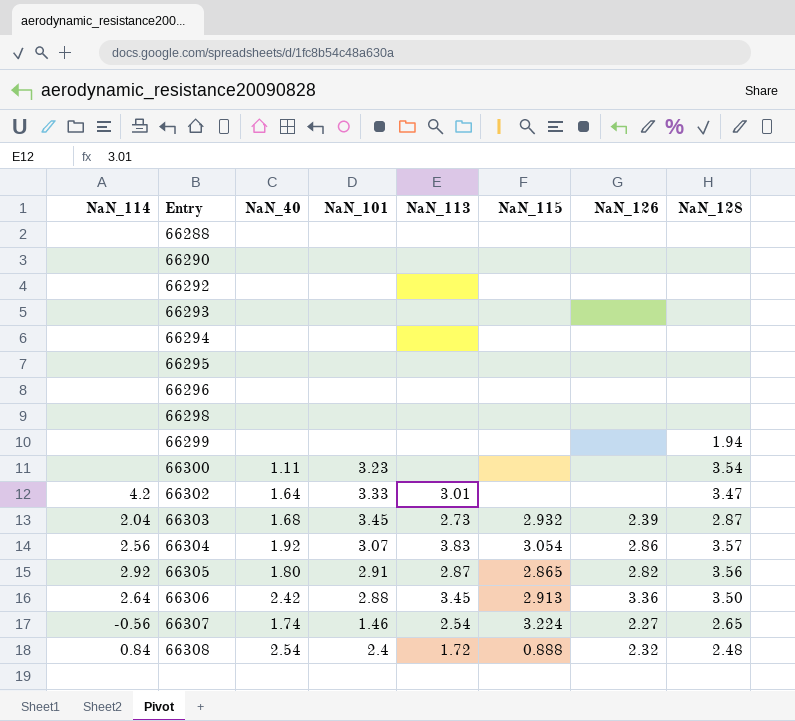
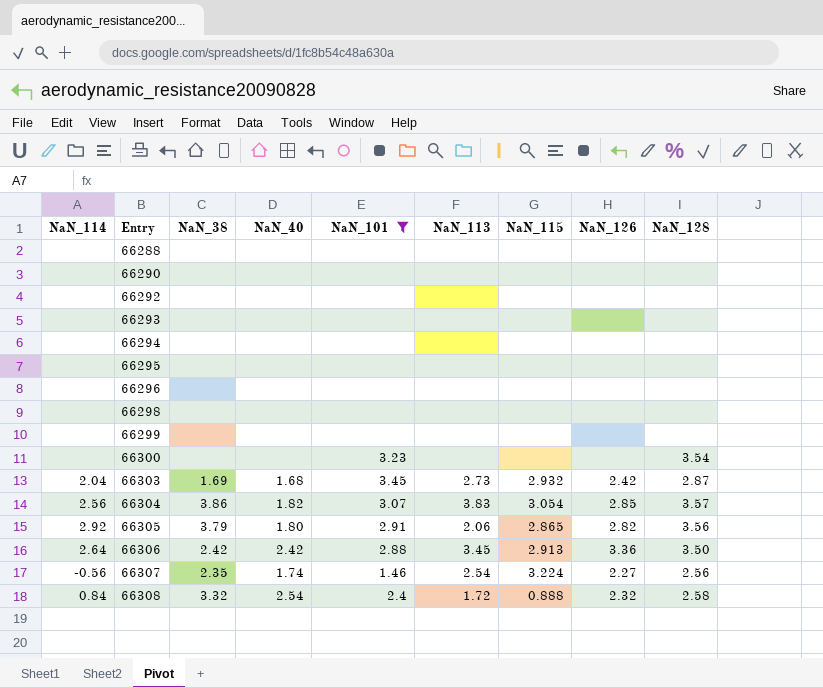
filter: none -> NaN_101 != 3.33
column NaN_38 | position: none -> 3
66299 | NaN_128: 1.94 -> none
66300 | NaN_40: 1.11 -> none
66303 | NaN_126: 2.39 -> 2.42
66304 | NaN_40: 1.92 -> 1.82
66304 | NaN_126: 2.86 -> 2.85
66305 | NaN_113: 2.87 -> 2.06
66307 | NaN_128: 2.65 -> 2.56
66308 | NaN_128: 2.48 -> 2.58

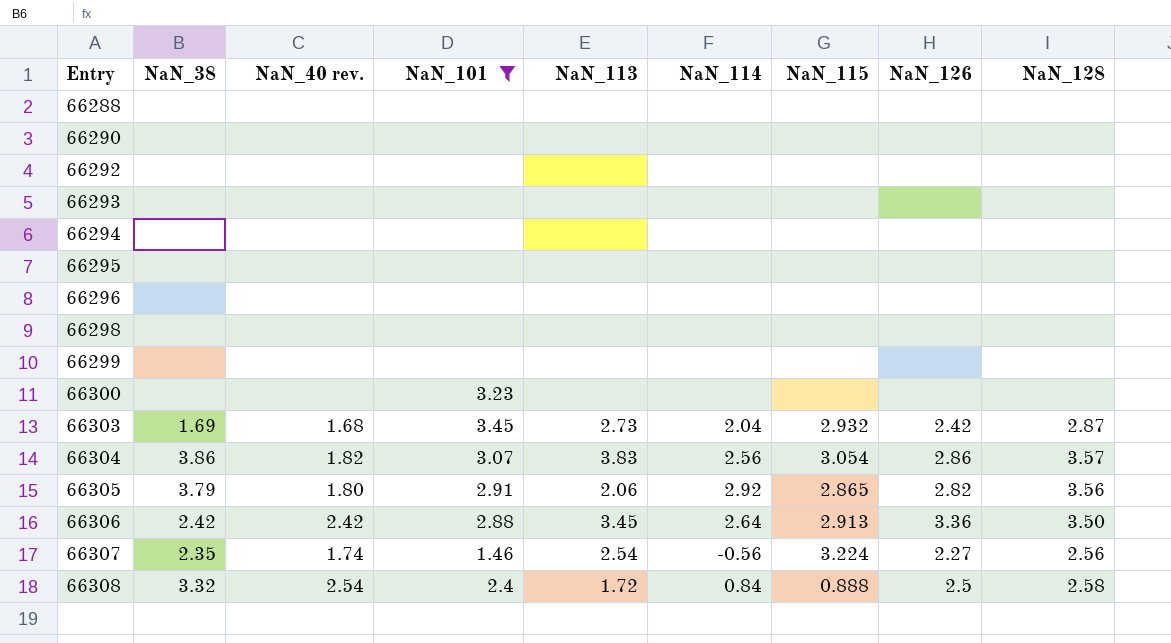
column name: NaN_40 -> NaN_40 rev.
column NaN_114 | position: 1 -> 6
66300 | NaN_128: 3.54 -> none
66304 | NaN_126: 2.85 -> 2.86
66308 | NaN_126: 2.32 -> 2.5

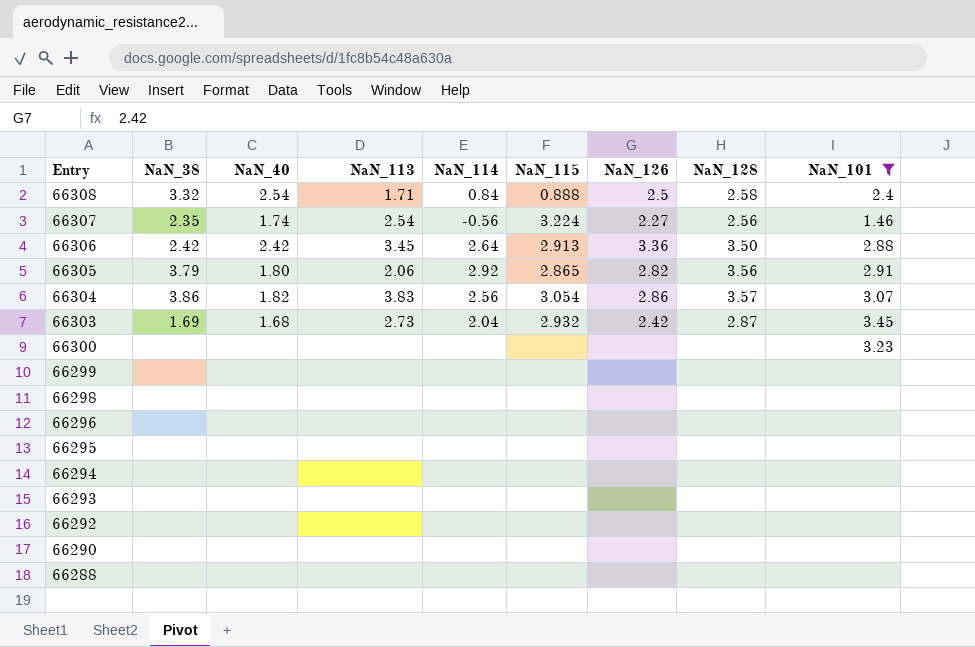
row order: Entry ascending -> Entry descending
column name: NaN_40 rev. -> NaN_40
column NaN_101 | position: 4 -> 9
66308 | NaN_113: 1.72 -> 1.71

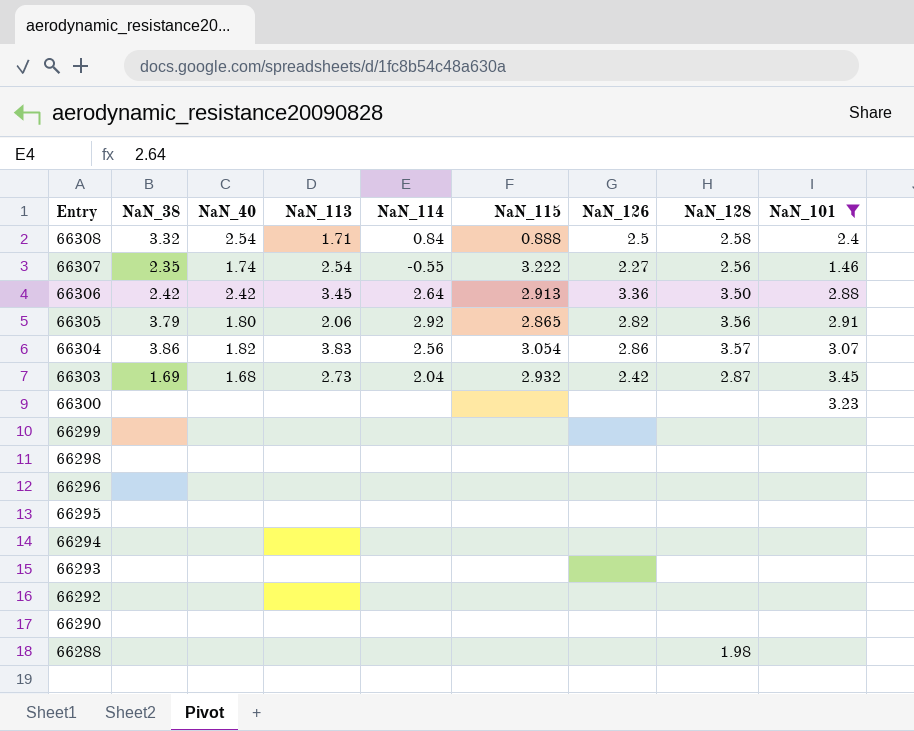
66307 | NaN_114: -0.56 -> -0.55
66307 | NaN_115: 3.224 -> 3.222
66288 | NaN_128: none -> 1.98

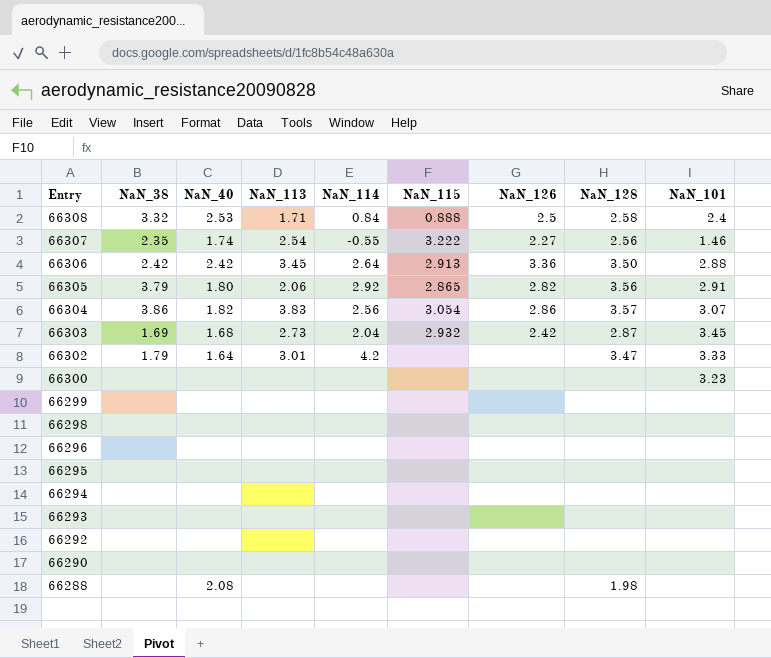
filter: NaN_101 != 3.33 -> none
66308 | NaN_40: 2.54 -> 2.53
66288 | NaN_40: none -> 2.08

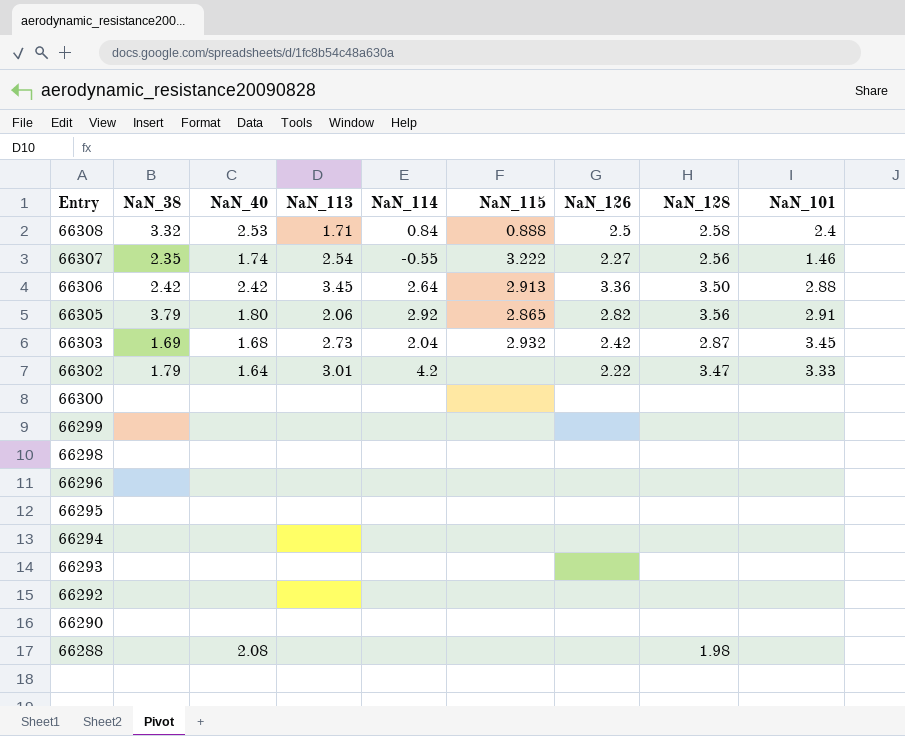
row 66304: 3.86 | 1.82 | 3.83 | 2.56 | 3.054 | 2.86 | 3.57 | 3.07 -> none
66302 | NaN_126: none -> 2.22
66300 | NaN_101: 3.23 -> none

